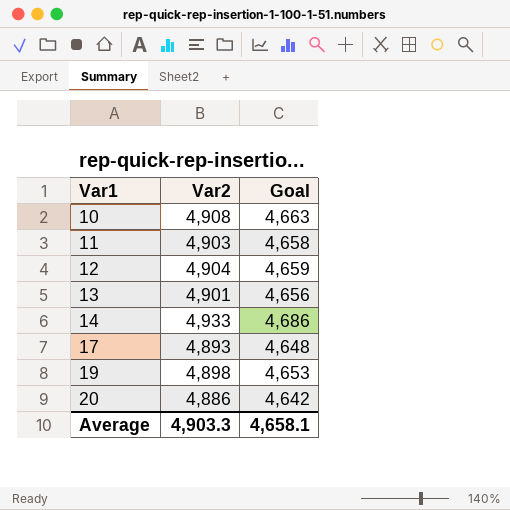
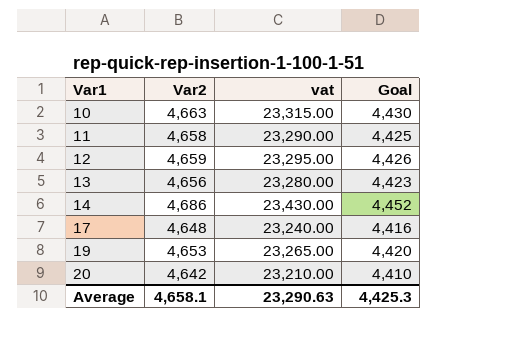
column vat | formula: none -> [Var2] * 5
10 | Var2: 4,908 -> 4,663
10 | Goal: 4,663 -> 4,430
11 | Var2: 4,903 -> 4,658
11 | Goal: 4,658 -> 4,425
12 | Var2: 4,904 -> 4,659
12 | Goal: 4,659 -> 4,426
13 | Var2: 4,901 -> 4,656
13 | Goal: 4,656 -> 4,423
14 | Var2: 4,933 -> 4,686
14 | Goal: 4,686 -> 4,452
17 | Var2: 4,893 -> 4,648
17 | Goal: 4,648 -> 4,416
19 | Var2: 4,898 -> 4,653
19 | Goal: 4,653 -> 4,420
20 | Var2: 4,886 -> 4,642
20 | Goal: 4,642 -> 4,410
Average | Var2: 4,903.3 -> 4,658.1
Average | Goal: 4,658.1 -> 4,425.3

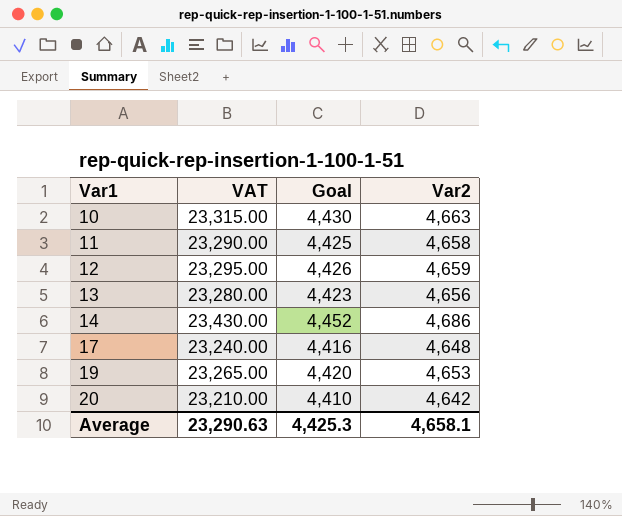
column name: vat -> VAT
column Var2 | position: 2 -> 4

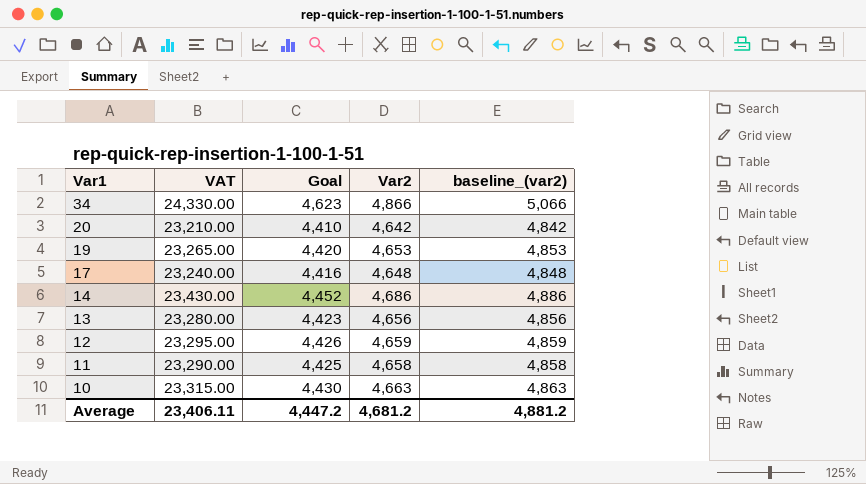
row order: Var1 ascending -> Var1 descending
column baseline_(var2) | formula: none -> [Var2] + 200
row 34: none -> 24,330.00 | 4,623 | 4,866 | 5,066
Average | VAT: 23,290.63 -> 23,406.11
Average | Goal: 4,425.3 -> 4,447.2
Average | Var2: 4,658.1 -> 4,681.2

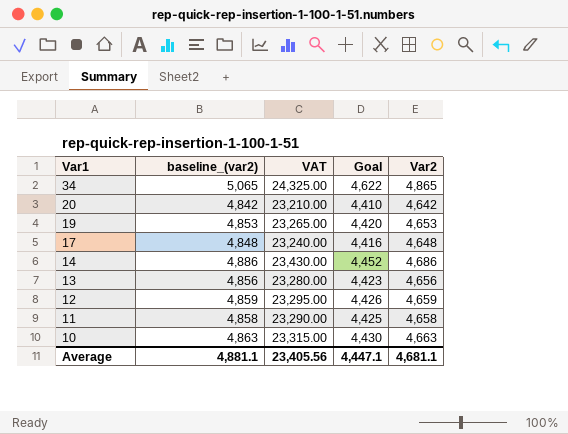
column baseline_(var2) | position: 5 -> 2
34 | baseline_(var2): 5,066 -> 5,065
34 | VAT: 24,330.00 -> 24,325.00
34 | Goal: 4,623 -> 4,622
34 | Var2: 4,866 -> 4,865
Average | baseline_(var2): 4,881.2 -> 4,881.1
Average | VAT: 23,406.11 -> 23,405.56
Average | Goal: 4,447.2 -> 4,447.1
Average | Var2: 4,681.2 -> 4,681.1

